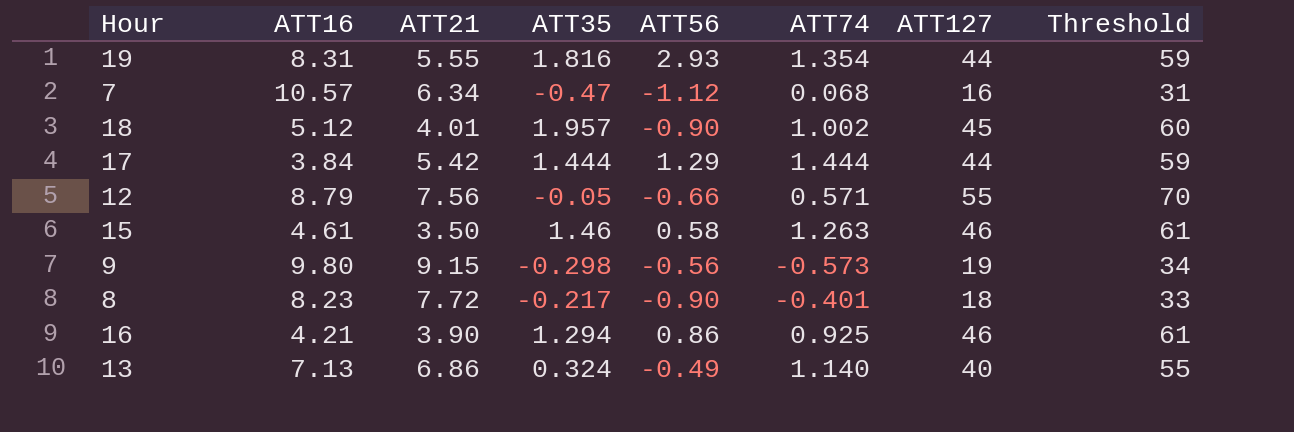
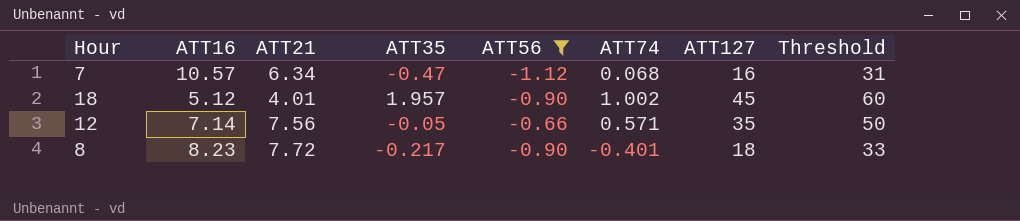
filter: none -> ATT56 <= -0.66
12 | ATT16: 8.79 -> 7.14
12 | ATT127: 55 -> 35
12 | Threshold: 70 -> 50

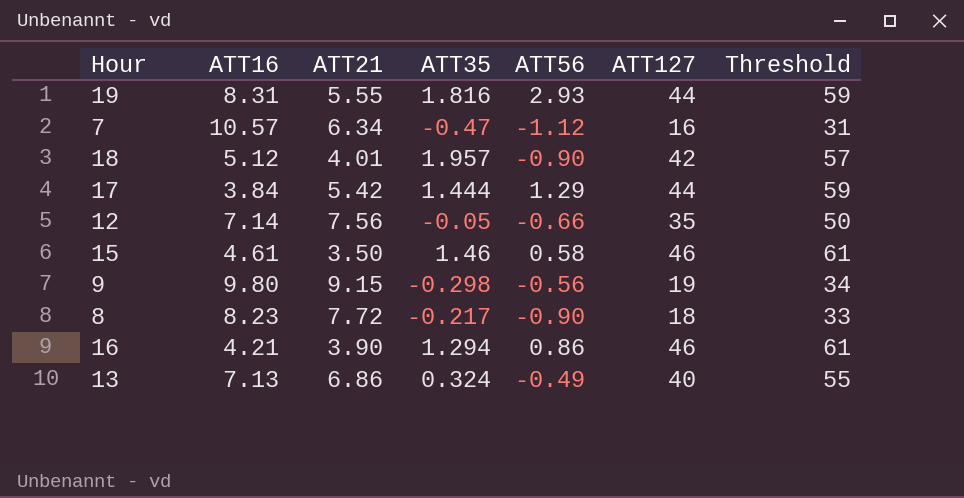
filter: ATT56 <= -0.66 -> none
column ATT74 | position: 6 -> none
18 | ATT127: 45 -> 42
18 | Threshold: 60 -> 57

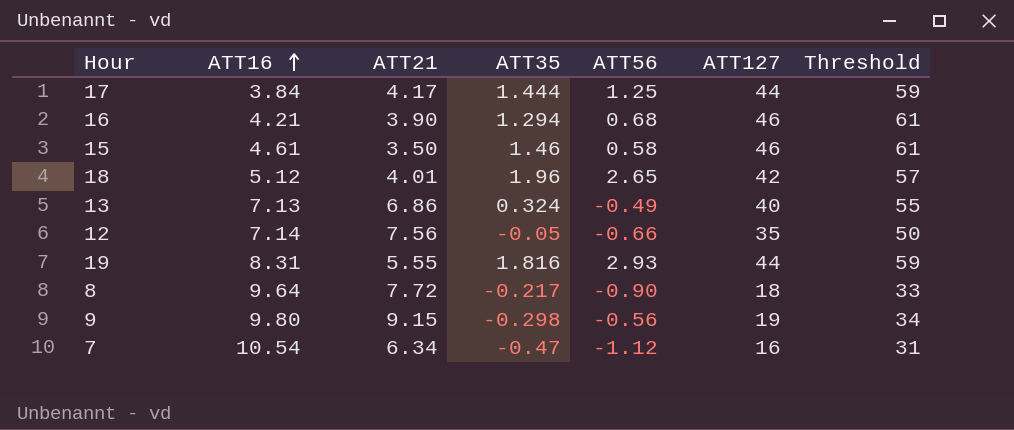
row order: none -> ATT16 ascending
17 | ATT21: 5.42 -> 4.17
17 | ATT56: 1.29 -> 1.25
16 | ATT56: 0.86 -> 0.68
18 | ATT35: 1.957 -> 1.96
18 | ATT56: -0.90 -> 2.65
8 | ATT16: 8.23 -> 9.64
7 | ATT16: 10.57 -> 10.54

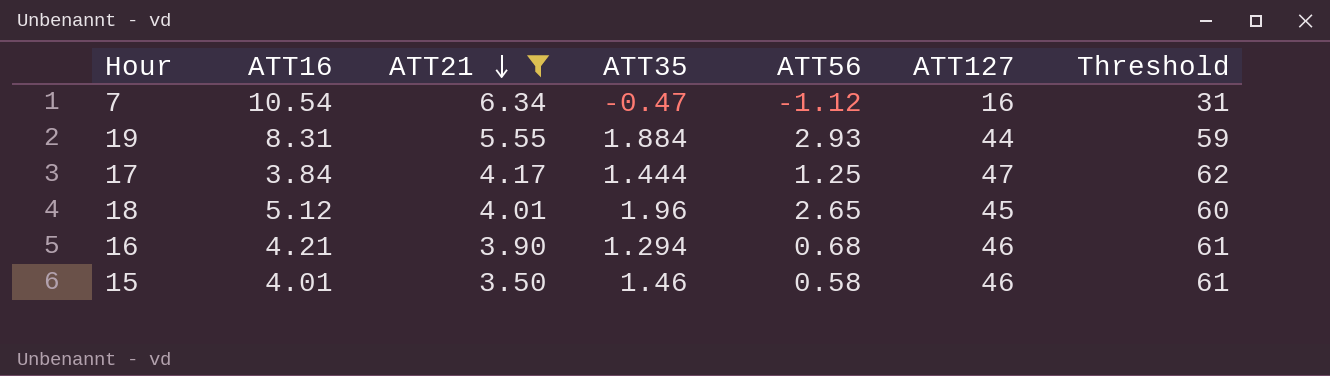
filter: none -> ATT21 <= 6.34
row order: ATT16 ascending -> ATT21 descending
19 | ATT35: 1.816 -> 1.884
17 | ATT127: 44 -> 47
17 | Threshold: 59 -> 62
18 | ATT127: 42 -> 45
18 | Threshold: 57 -> 60
15 | ATT16: 4.61 -> 4.01

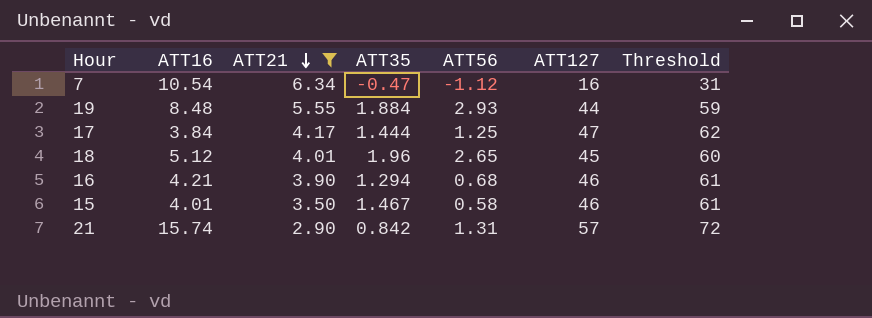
19 | ATT16: 8.31 -> 8.48
15 | ATT35: 1.46 -> 1.467
row 21: none -> 15.74 | 2.90 | 0.842 | 1.31 | 57 | 72

